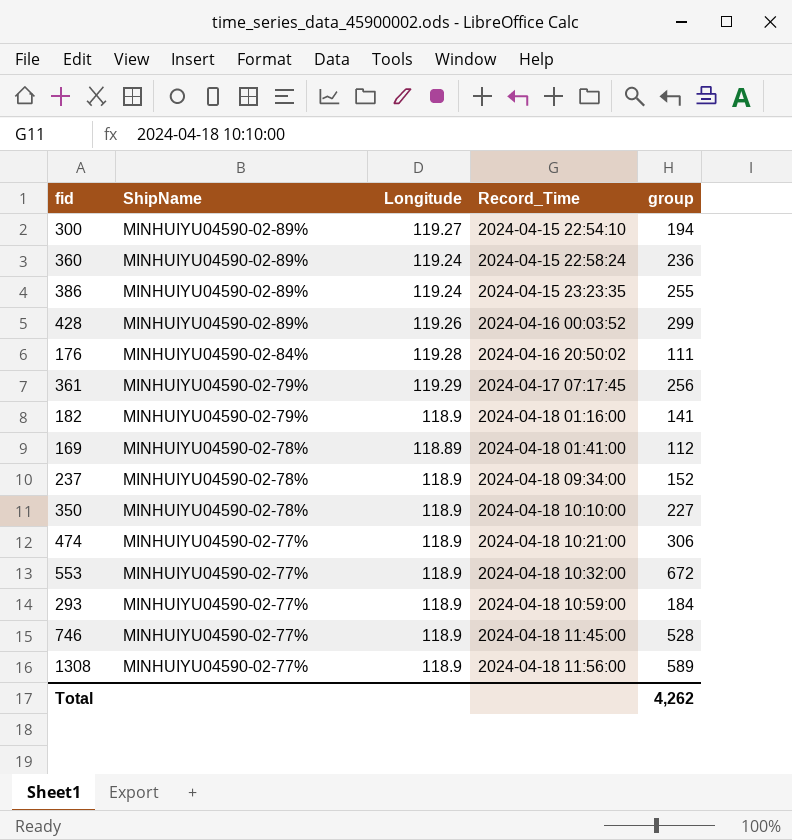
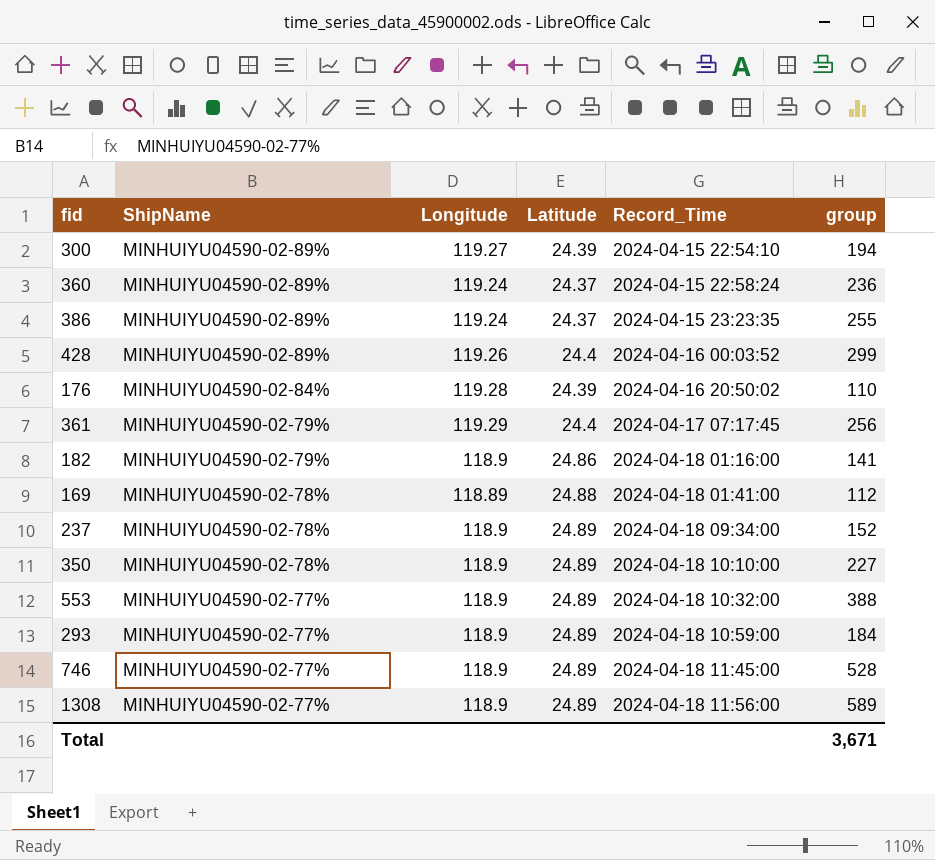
column Latitude | position: none -> 4
row 474: MINHUIYU04590-02-77% | 118.9 | 2024-04-18 10:21:00 | 306 -> none
176 | group: 111 -> 110
553 | group: 672 -> 388
Total | group: 4,262 -> 3,671

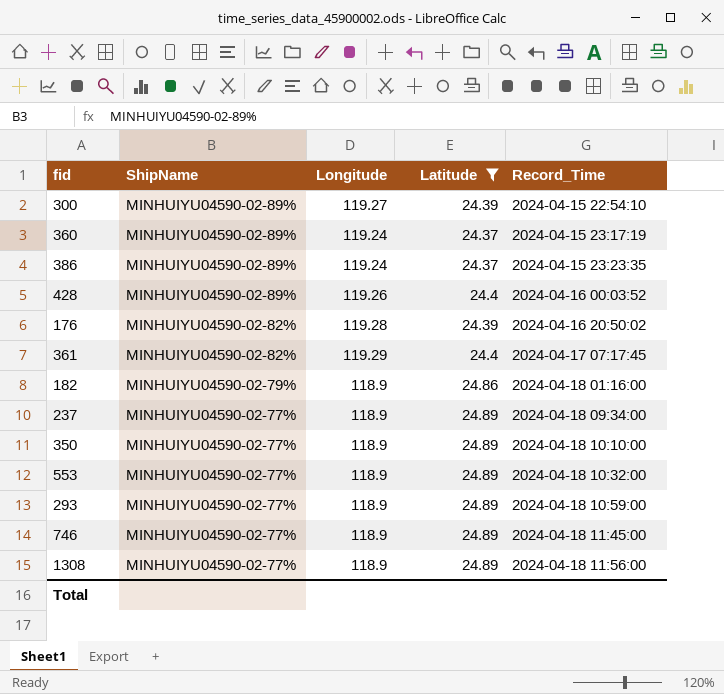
filter: none -> Latitude != 24.88
column group | position: 6 -> none
360 | Record_Time: 2024-04-15 22:58:24 -> 2024-04-15 23:17:19
176 | ShipName: MINHUIYU04590-02-84% -> MINHUIYU04590-02-82%
361 | ShipName: MINHUIYU04590-02-79% -> MINHUIYU04590-02-82%
237 | ShipName: MINHUIYU04590-02-78% -> MINHUIYU04590-02-77%
350 | ShipName: MINHUIYU04590-02-78% -> MINHUIYU04590-02-77%

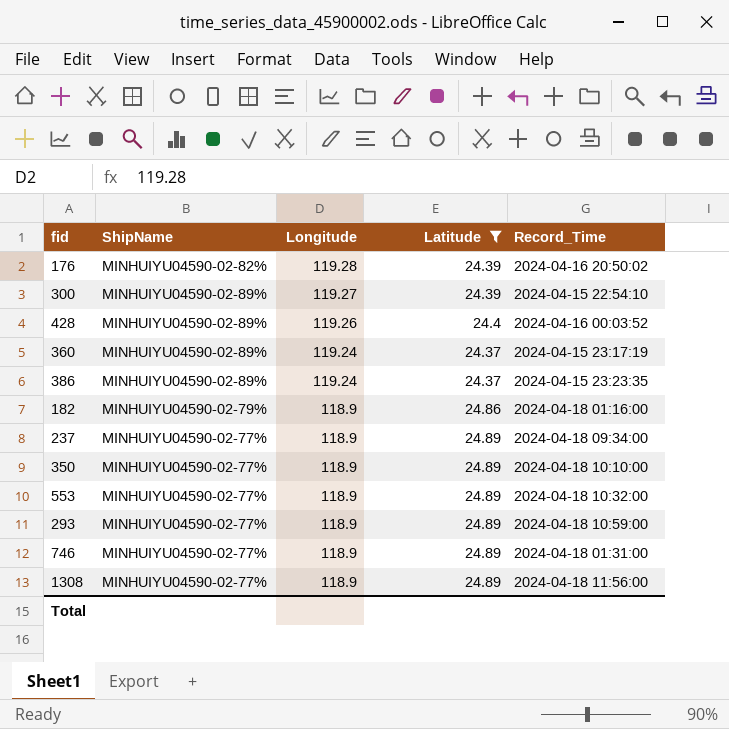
row order: ShipName descending -> Longitude descending
row 361: MINHUIYU04590-02-82% | 119.29 | 24.4 | 2024-04-17 07:17:45 -> none
746 | Record_Time: 2024-04-18 11:45:00 -> 2024-04-18 01:31:00

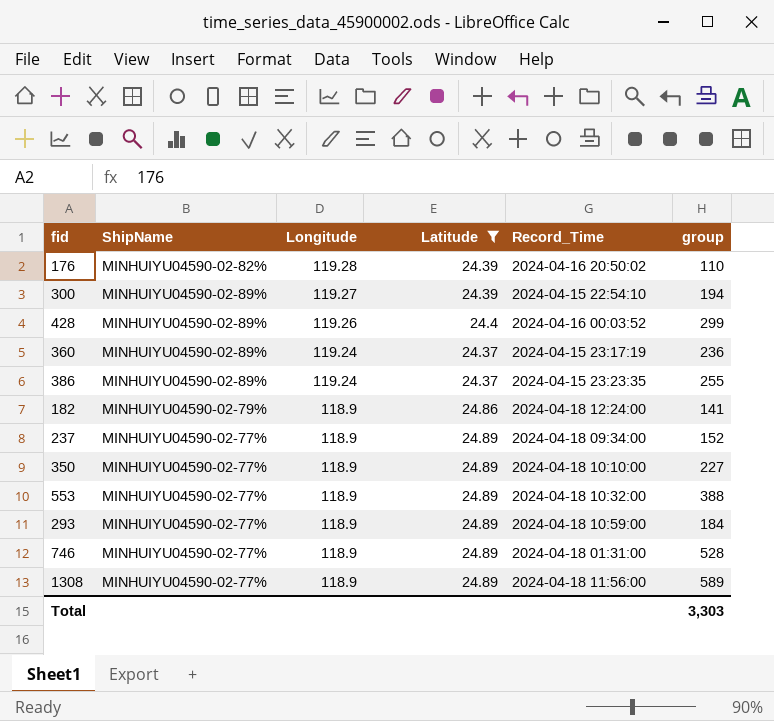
column group | position: none -> 6
182 | Record_Time: 2024-04-18 01:16:00 -> 2024-04-18 12:24:00

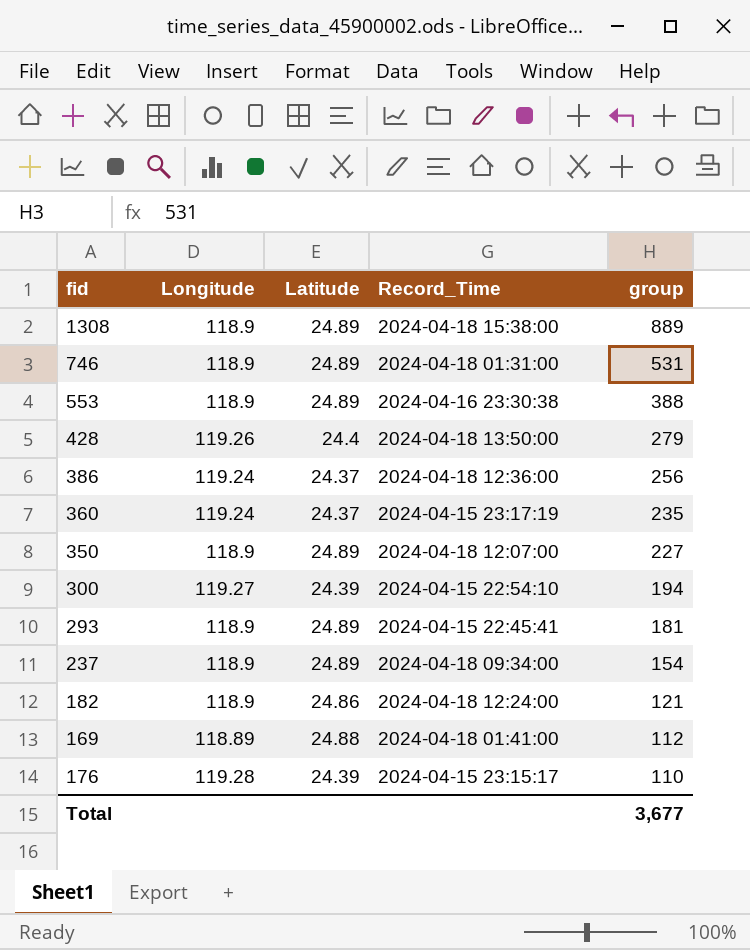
filter: Latitude != 24.88 -> none
row order: Longitude descending -> group descending
column ShipName | position: 2 -> none
1308 | Record_Time: 2024-04-18 11:56:00 -> 2024-04-18 15:38:00
1308 | group: 589 -> 889
746 | group: 528 -> 531
553 | Record_Time: 2024-04-18 10:32:00 -> 2024-04-16 23:30:38
428 | Record_Time: 2024-04-16 00:03:52 -> 2024-04-18 13:50:00
428 | group: 299 -> 279
386 | Record_Time: 2024-04-15 23:23:35 -> 2024-04-18 12:36:00
386 | group: 255 -> 256
360 | group: 236 -> 235
350 | Record_Time: 2024-04-18 10:10:00 -> 2024-04-18 12:07:00
293 | Record_Time: 2024-04-18 10:59:00 -> 2024-04-15 22:45:41
293 | group: 184 -> 181
237 | group: 152 -> 154
182 | group: 141 -> 121
176 | Record_Time: 2024-04-16 20:50:02 -> 2024-04-15 23:15:17
Total | group: 3,303 -> 3,677

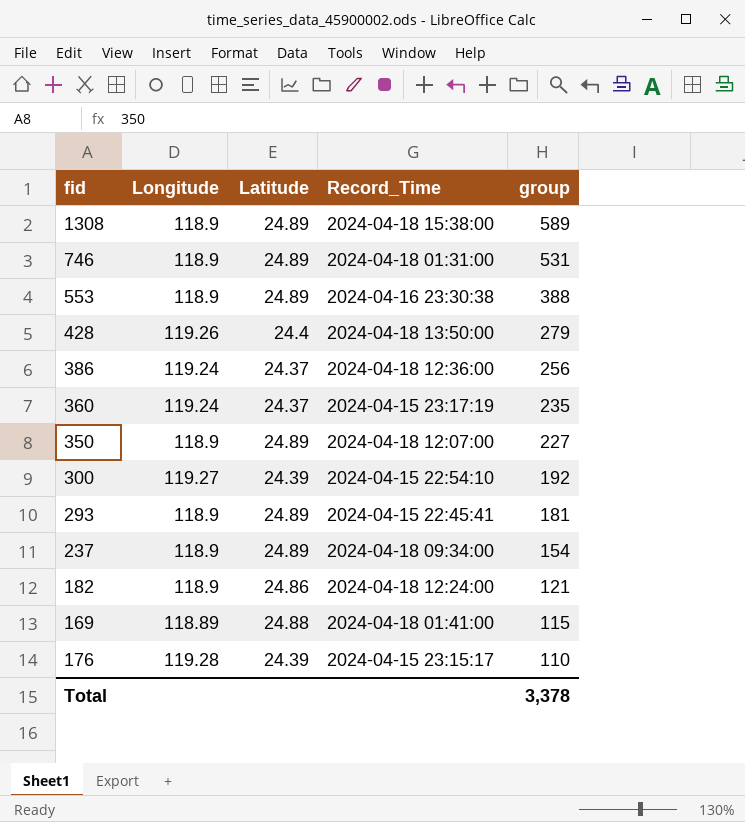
1308 | group: 889 -> 589
300 | group: 194 -> 192
169 | group: 112 -> 115
Total | group: 3,677 -> 3,378

